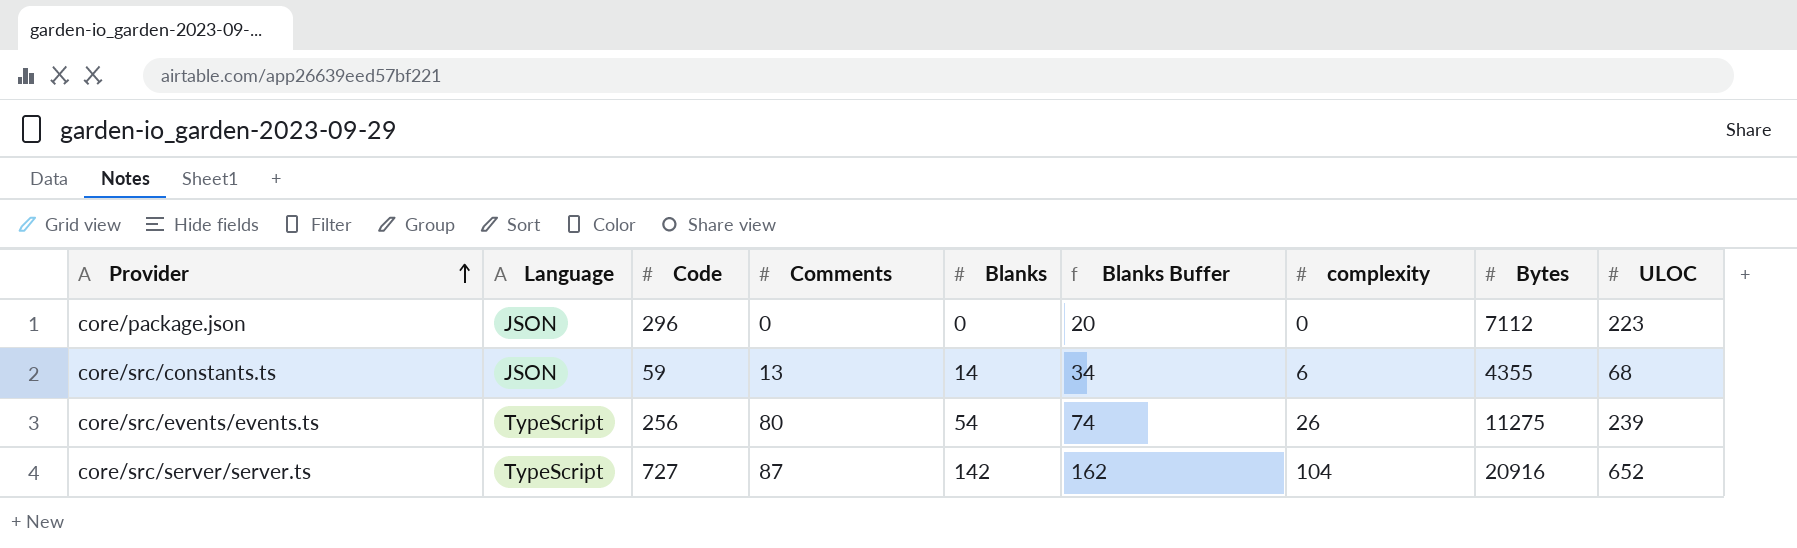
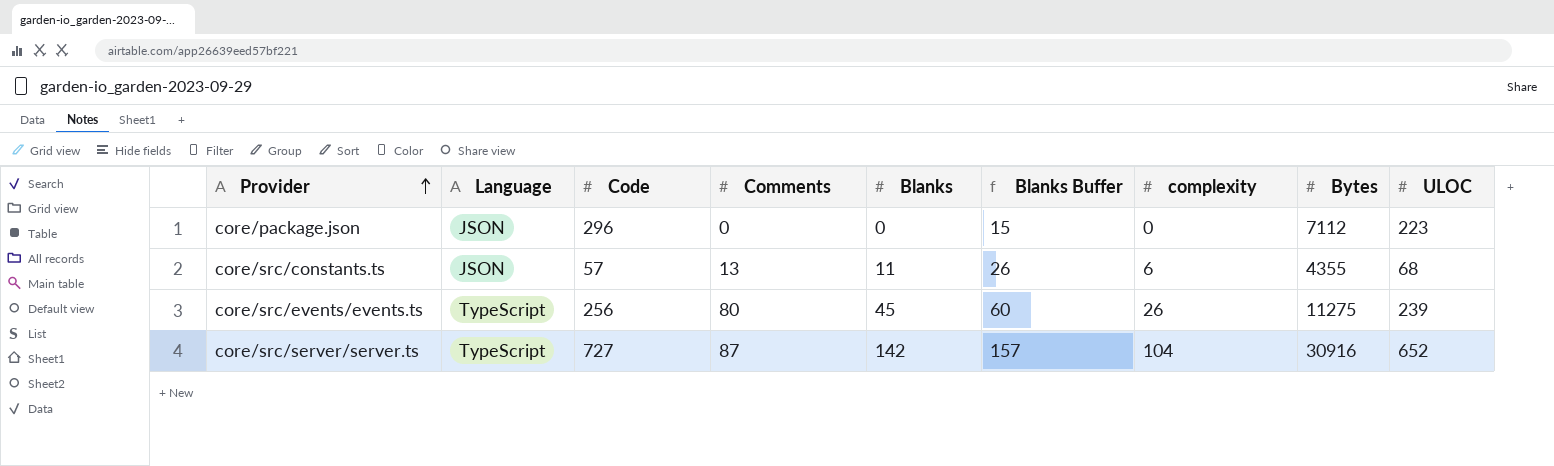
column Blanks Buffer | formula: [Blanks] + 20 -> [Blanks] + 15
core/src/constants.ts | Code: 59 -> 57
core/src/constants.ts | Blanks: 14 -> 11
core/src/events/events.ts | Blanks: 54 -> 45
core/src/server/server.ts | Bytes: 20916 -> 30916

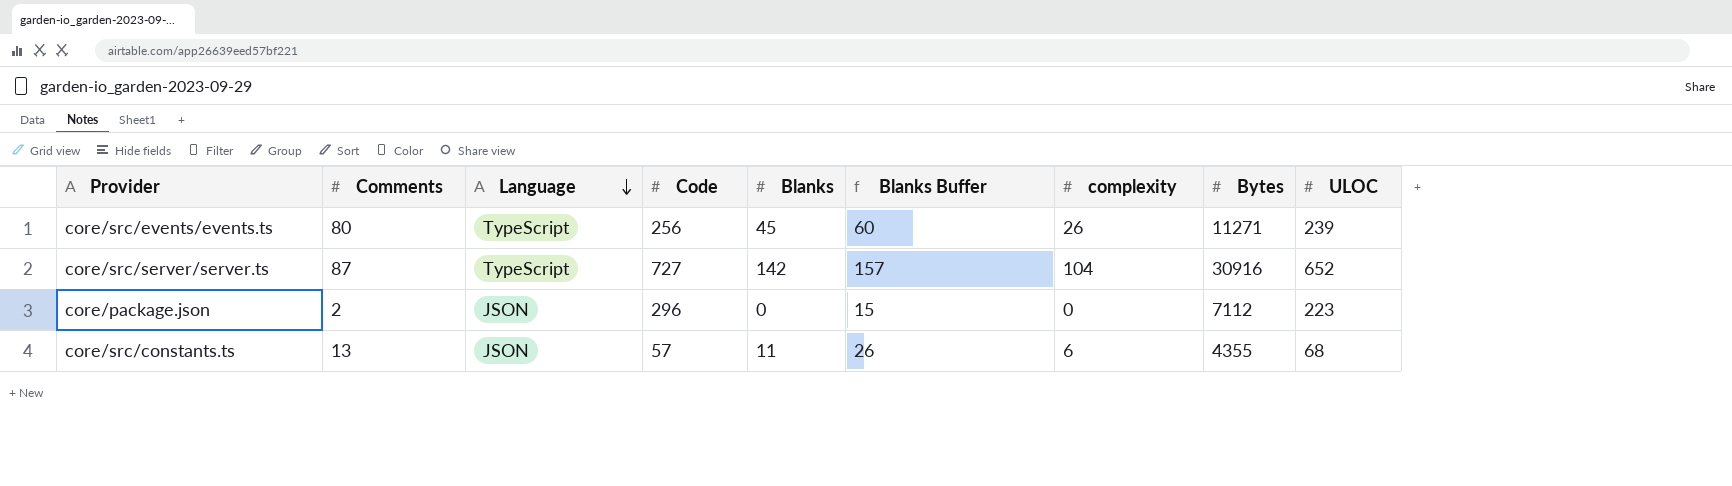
row order: Provider ascending -> Language descending
column Comments | position: 4 -> 2
core/src/events/events.ts | Bytes: 11275 -> 11271
core/package.json | Comments: 0 -> 2

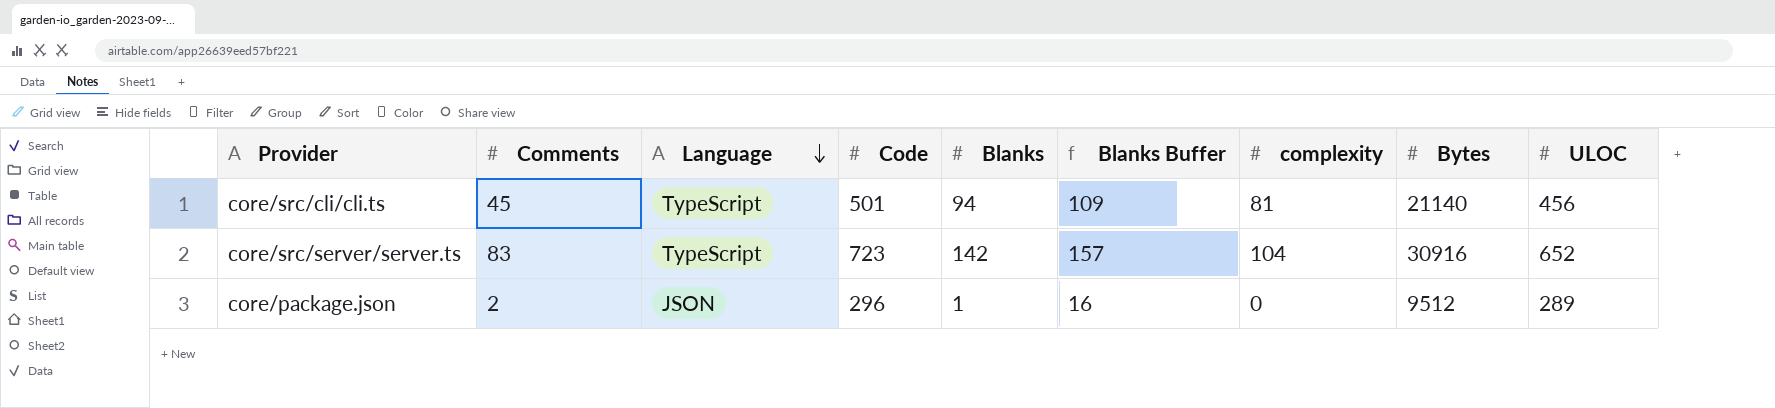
row core/src/events/events.ts: 80 | TypeScript | 256 | 45 | 60 | 26 | 11271 | 239 -> none
row core/src/constants.ts: 13 | JSON | 57 | 11 | 26 | 6 | 4355 | 68 -> none
row core/src/cli/cli.ts: none -> 45 | TypeScript | 501 | 94 | 109 | 81 | 21140 | 456
core/src/server/server.ts | Comments: 87 -> 83
core/src/server/server.ts | Code: 727 -> 723
core/package.json | Blanks: 0 -> 1
core/package.json | Blanks Buffer: 15 -> 16
core/package.json | Bytes: 7112 -> 9512
core/package.json | ULOC: 223 -> 289

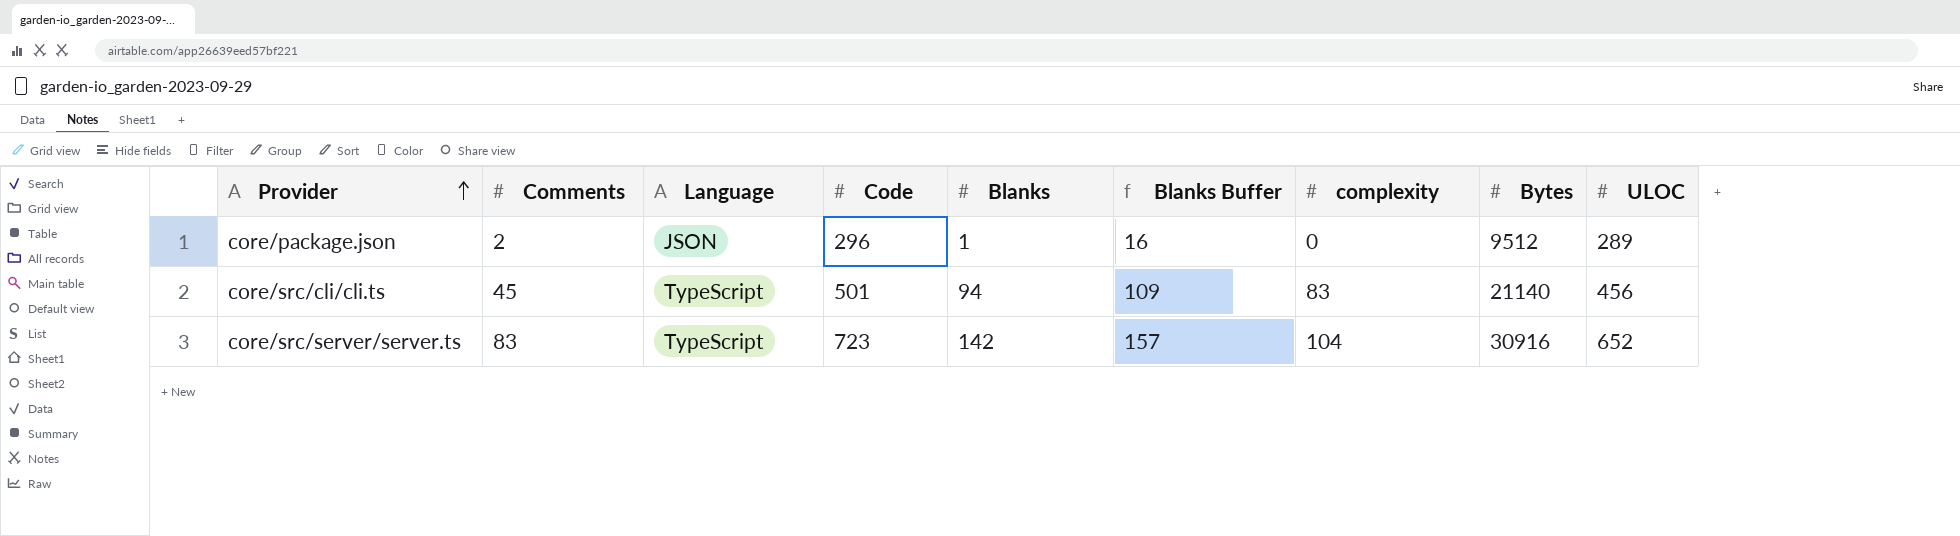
row order: Language descending -> Provider ascending
core/src/cli/cli.ts | complexity: 81 -> 83

